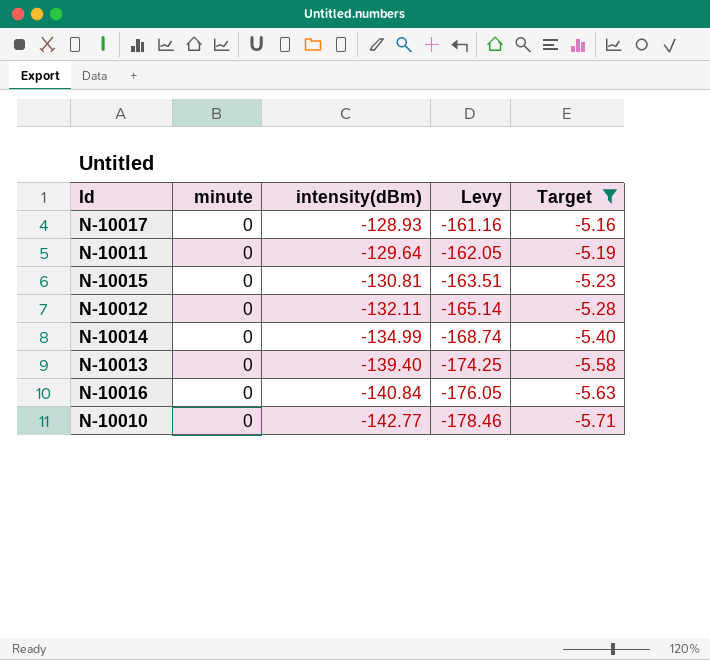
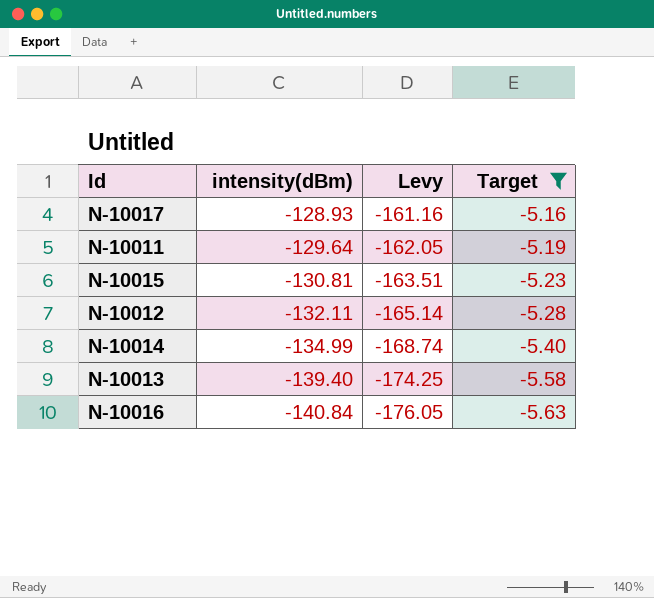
column minute | position: 2 -> none
row N-10010: 0 | -142.77 | -178.46 | -5.71 -> none

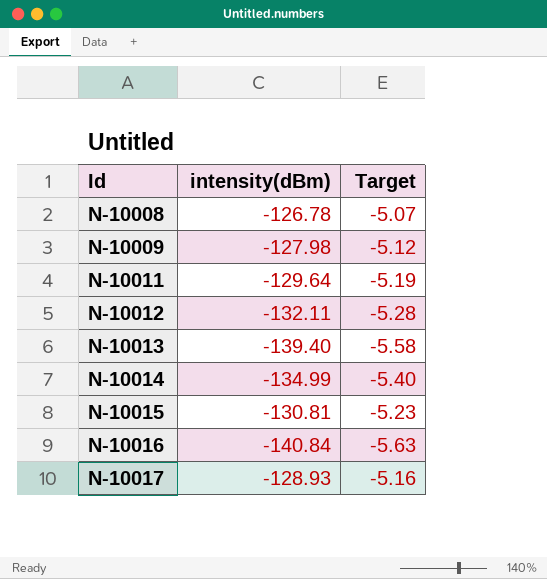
filter: Target <= -5.16 -> none
row order: intensity(dBm) descending -> Id ascending
column Levy | formula: [intensity(dBm)] * 1.25 -> none

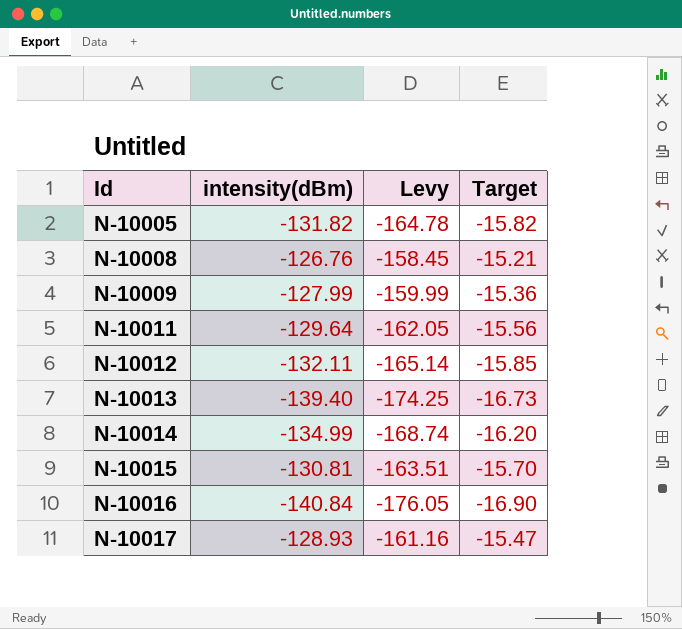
column Levy | formula: none -> [intensity(dBm)] * 1.25
column Target | formula: [intensity(dBm)] * 0.04 -> [intensity(dBm)] * 0.12
row N-10005: none -> -131.82 | -164.78 | -15.82
N-10008 | intensity(dBm): -126.78 -> -126.76
N-10009 | intensity(dBm): -127.98 -> -127.99

